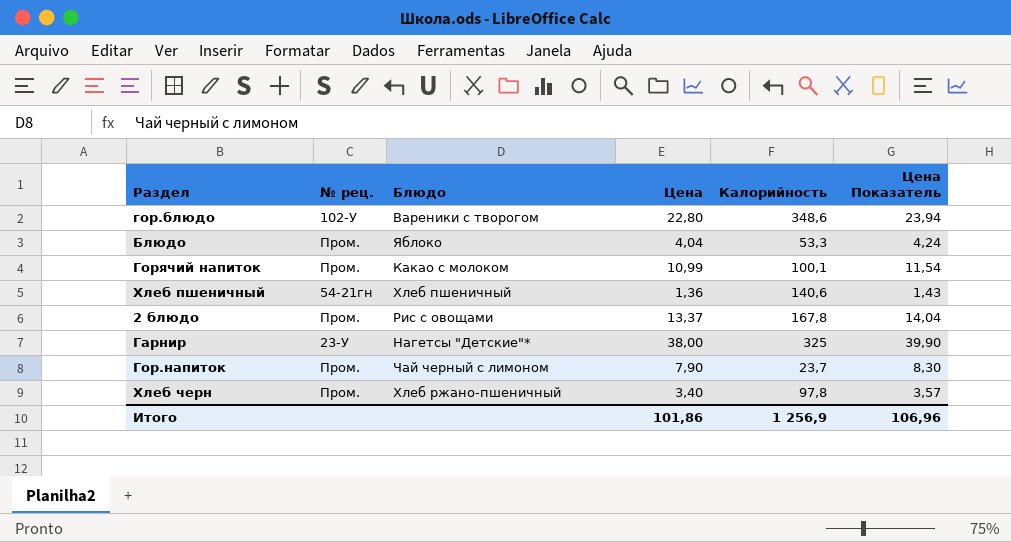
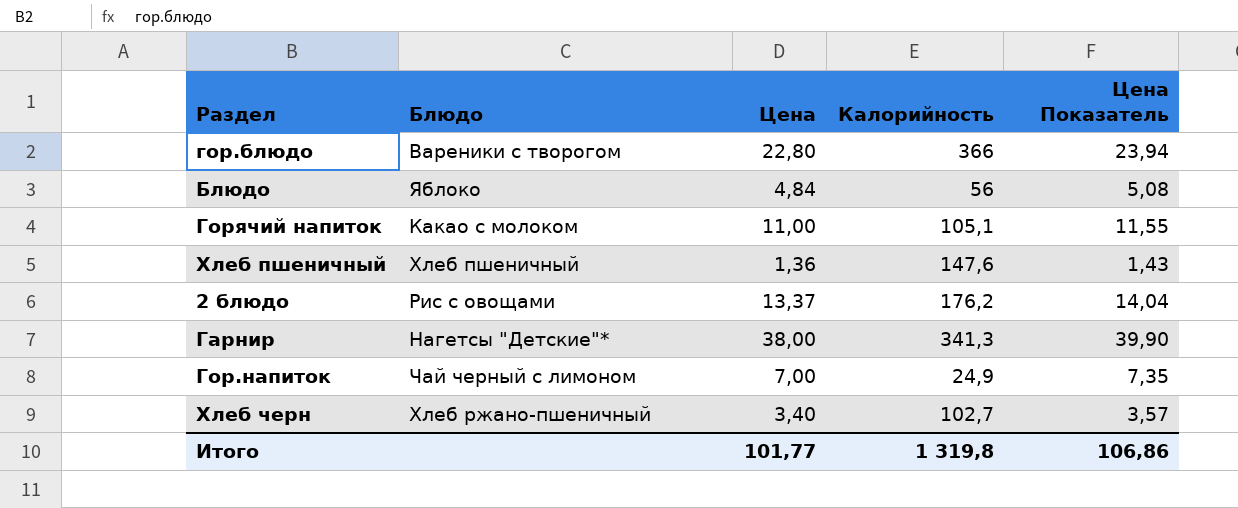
column № рец. | position: 2 -> none
гор.блюдо | Калорийность: 348,6 -> 366
Блюдо | Цена: 4,04 -> 4,84
Блюдо | Калорийность: 53,3 -> 56
Блюдо | Цена Показатель: 4,24 -> 5,08
Горячий напиток | Цена: 10,99 -> 11,00
Горячий напиток | Калорийность: 100,1 -> 105,1
Горячий напиток | Цена Показатель: 11,54 -> 11,55
Хлеб пшеничный | Калорийность: 140,6 -> 147,6
2 блюдо | Калорийность: 167,8 -> 176,2
Гарнир | Калорийность: 325 -> 341,3
Гор.напиток | Цена: 7,90 -> 7,00
Гор.напиток | Калорийность: 23,7 -> 24,9
Гор.напиток | Цена Показатель: 8,30 -> 7,35
Хлеб черн | Калорийность: 97,8 -> 102,7
Итого | Цена: 101,86 -> 101,77
Итого | Калорийность: 1 256,9 -> 1 319,8
Итого | Цена Показатель: 106,96 -> 106,86

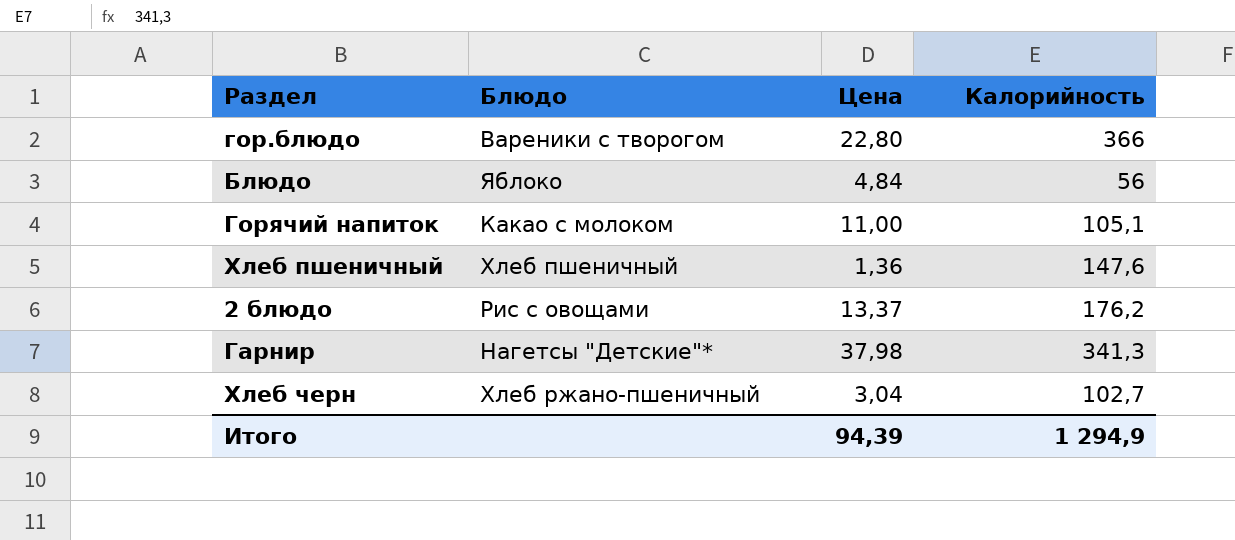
column Цена Показатель | formula: [Цена] * 1,05 -> none
row Гор.напиток: Чай черный с лимоном | 7,00 | 24,9 | 7,35 -> none
Гарнир | Цена: 38,00 -> 37,98
Хлеб черн | Цена: 3,40 -> 3,04
Итого | Цена: 101,77 -> 94,39
Итого | Калорийность: 1 319,8 -> 1 294,9

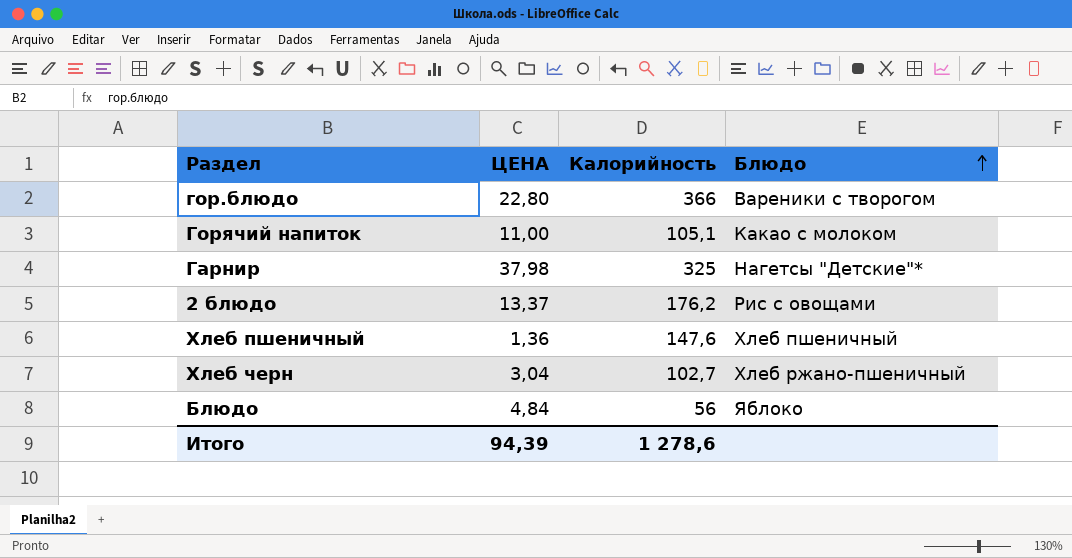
row order: none -> Блюдо ascending
column name: Цена -> ЦЕНА
column Блюдо | position: 2 -> 4
Гарнир | Калорийность: 341,3 -> 325
Итого | Калорийность: 1 294,9 -> 1 278,6

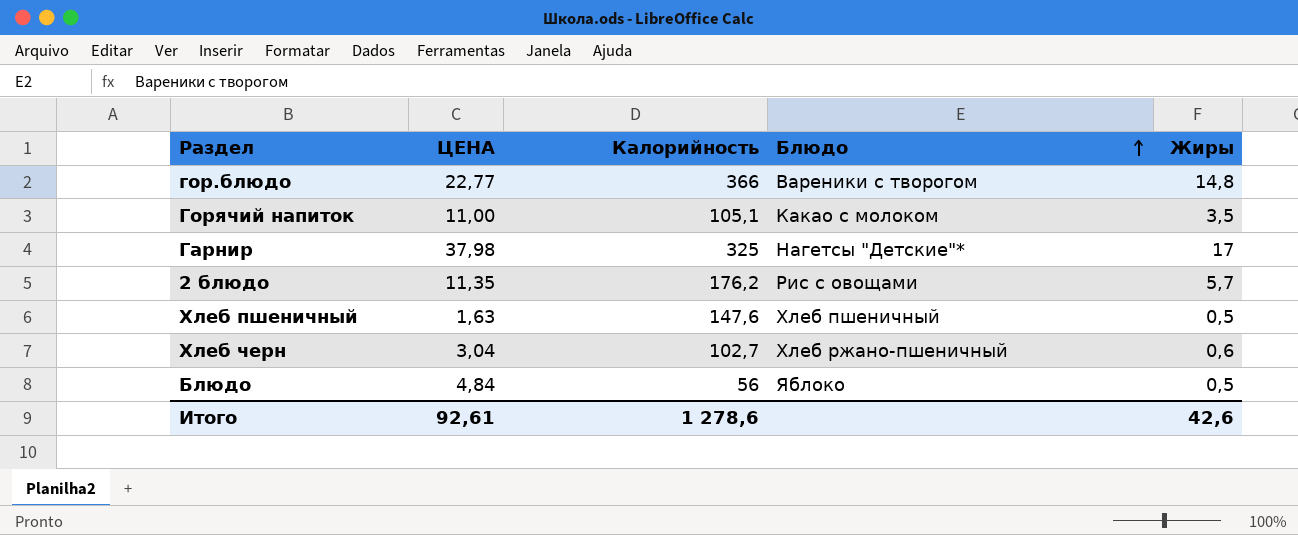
column Жиры | position: none -> 5
гор.блюдо | ЦЕНА: 22,80 -> 22,77
2 блюдо | ЦЕНА: 13,37 -> 11,35
Хлеб пшеничный | ЦЕНА: 1,36 -> 1,63
Итого | ЦЕНА: 94,39 -> 92,61

